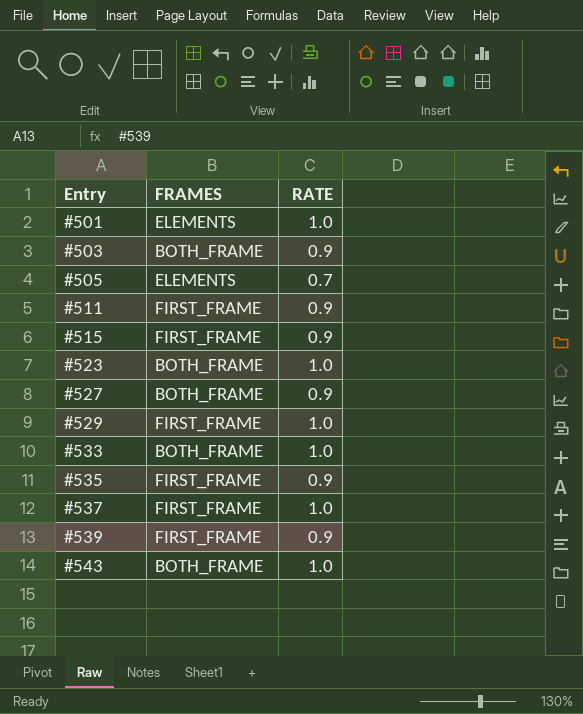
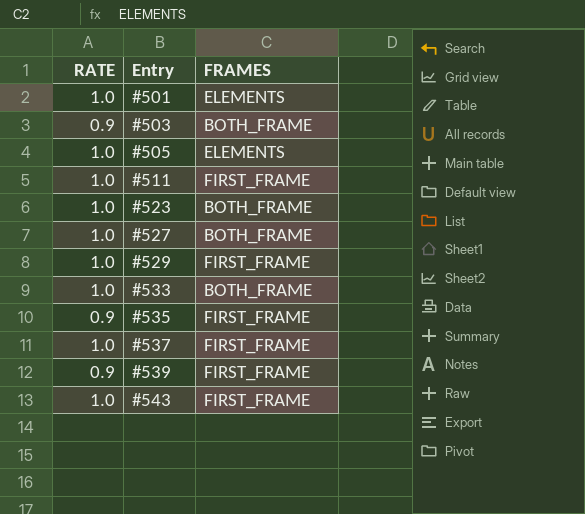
column RATE | position: 3 -> 1
row #515: FIRST_FRAME | 0.9 -> none
#505 | RATE: 0.7 -> 1.0
#511 | RATE: 0.9 -> 1.0
#527 | RATE: 0.9 -> 1.0
#543 | FRAMES: BOTH_FRAME -> FIRST_FRAME

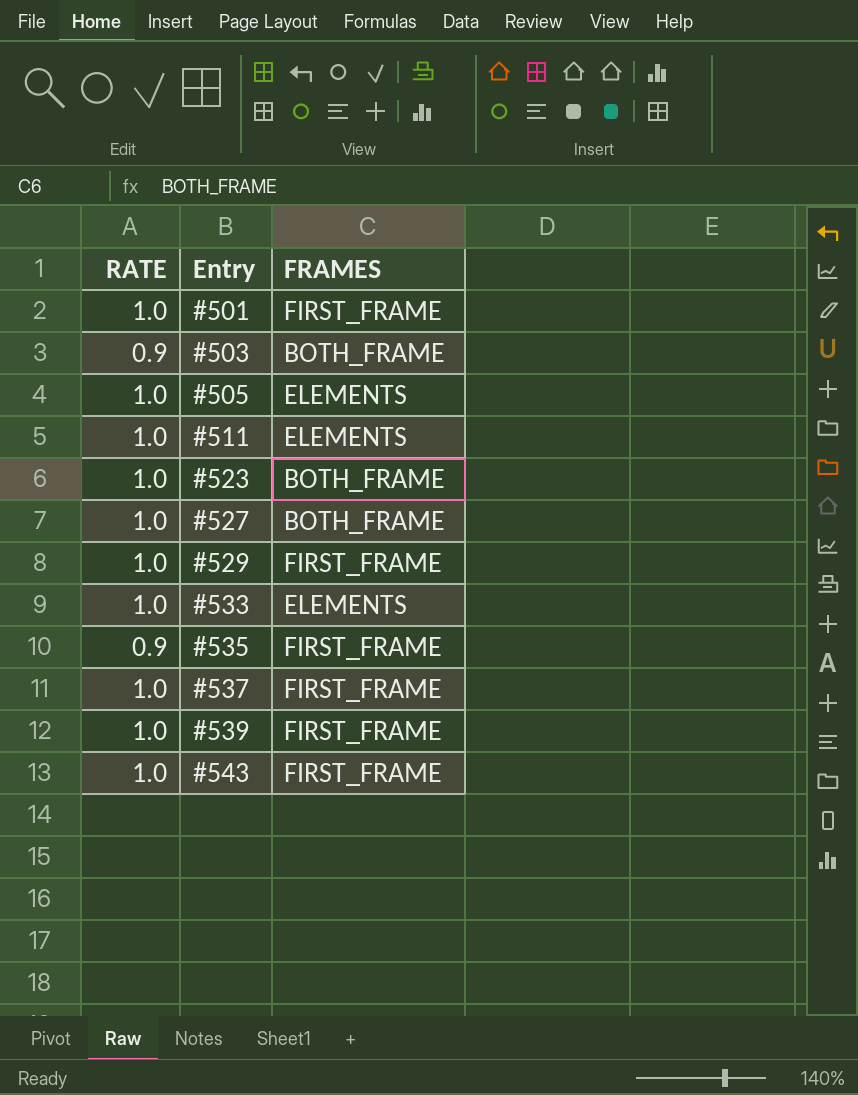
#501 | FRAMES: ELEMENTS -> FIRST_FRAME
#511 | FRAMES: FIRST_FRAME -> ELEMENTS
#533 | FRAMES: BOTH_FRAME -> ELEMENTS
#539 | RATE: 0.9 -> 1.0

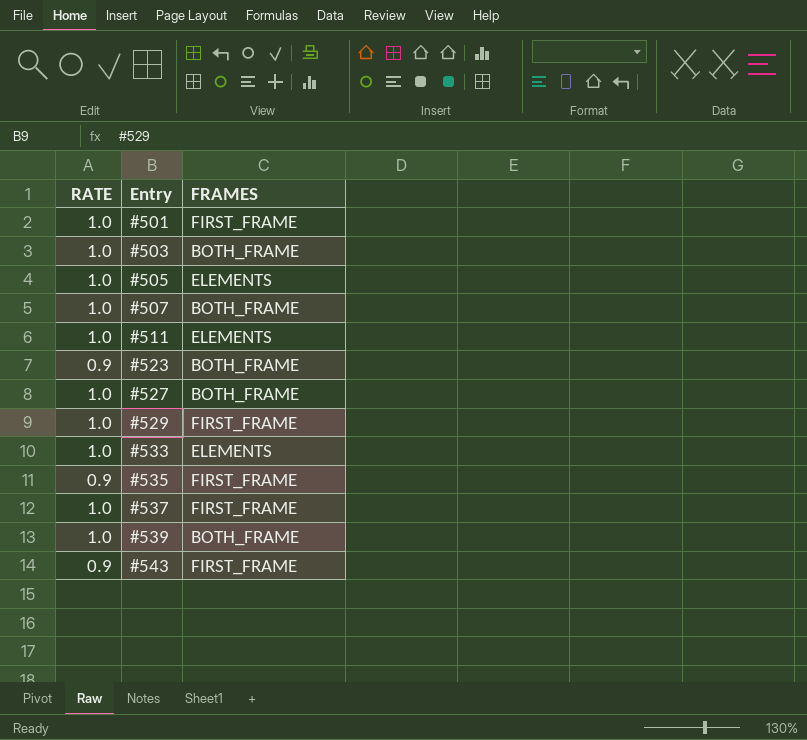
#503 | RATE: 0.9 -> 1.0
row #507: none -> 1.0 | BOTH_FRAME
#523 | RATE: 1.0 -> 0.9
#539 | FRAMES: FIRST_FRAME -> BOTH_FRAME
#543 | RATE: 1.0 -> 0.9

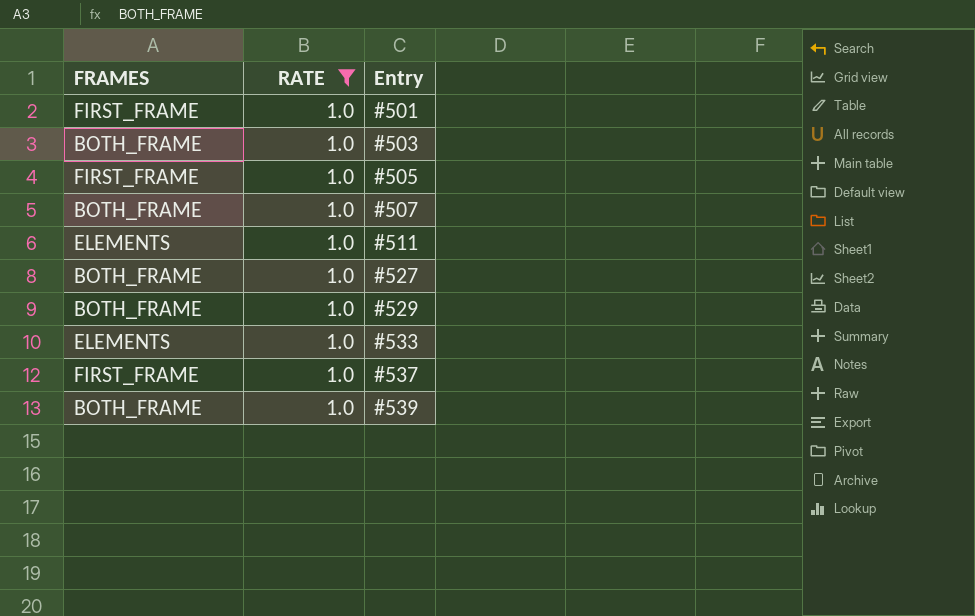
filter: none -> RATE = 1.0
column FRAMES | position: 3 -> 1
#505 | FRAMES: ELEMENTS -> FIRST_FRAME
#529 | FRAMES: FIRST_FRAME -> BOTH_FRAME

